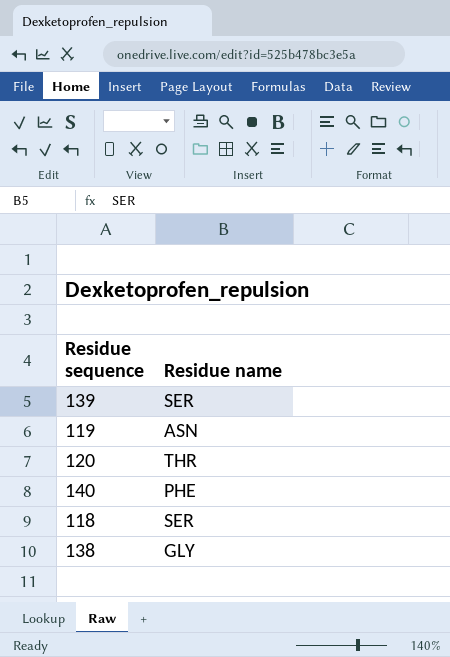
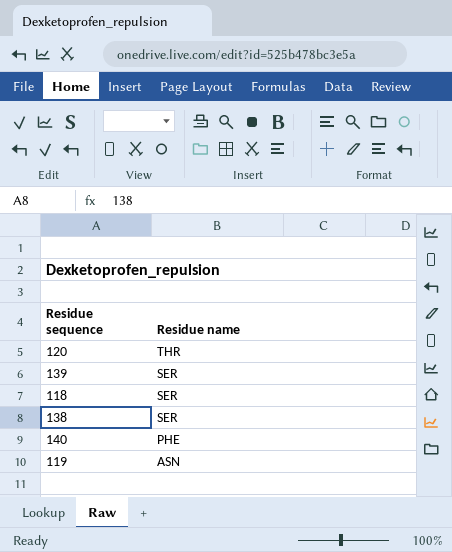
row order: none -> Residue name descending
138 | Residue name: GLY -> SER

